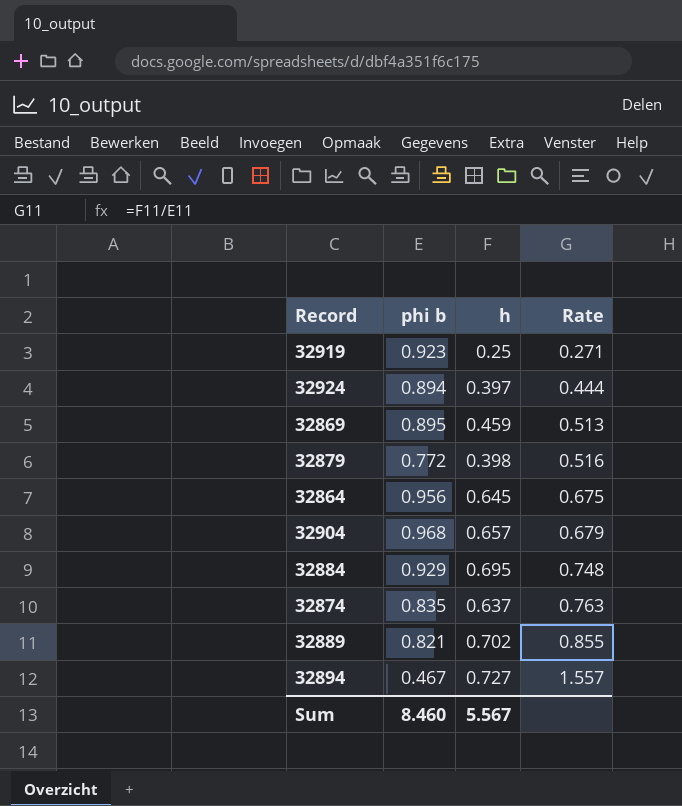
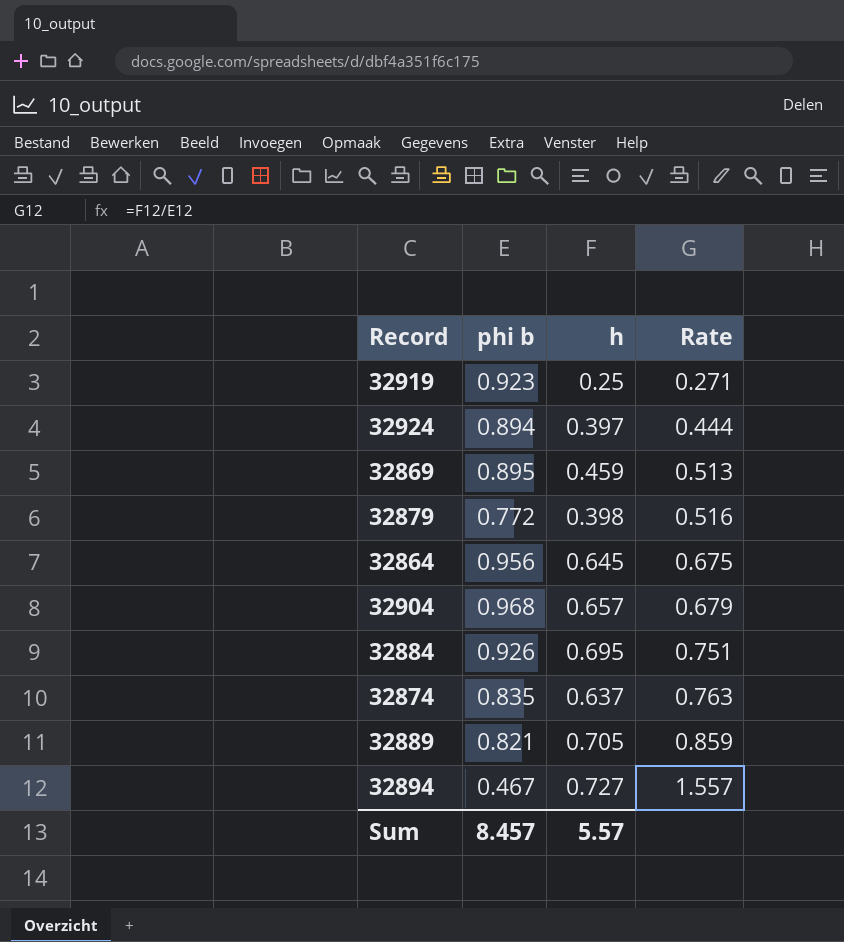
32884 | phi b: 0.929 -> 0.926
32884 | Rate: 0.748 -> 0.751
32889 | h: 0.702 -> 0.705
32889 | Rate: 0.855 -> 0.859
Sum | phi b: 8.460 -> 8.457
Sum | h: 5.567 -> 5.57

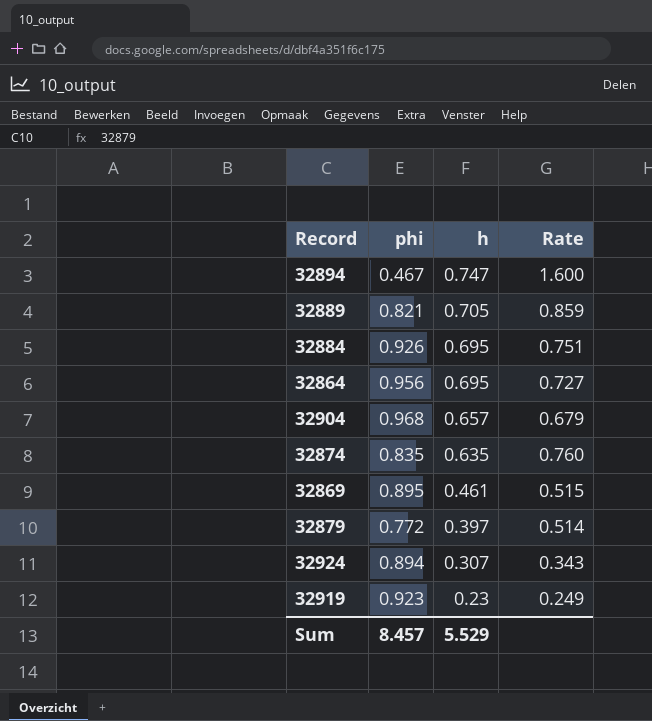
row order: Rate ascending -> h descending
column name: phi b -> phi
32894 | h: 0.727 -> 0.747
32894 | Rate: 1.557 -> 1.600
32864 | h: 0.645 -> 0.695
32864 | Rate: 0.675 -> 0.727
32874 | h: 0.637 -> 0.635
32874 | Rate: 0.763 -> 0.760
32869 | h: 0.459 -> 0.461
32869 | Rate: 0.513 -> 0.515
32879 | h: 0.398 -> 0.397
32879 | Rate: 0.516 -> 0.514
32924 | h: 0.397 -> 0.307
32924 | Rate: 0.444 -> 0.343
32919 | h: 0.25 -> 0.23
32919 | Rate: 0.271 -> 0.249
Sum | h: 5.57 -> 5.529

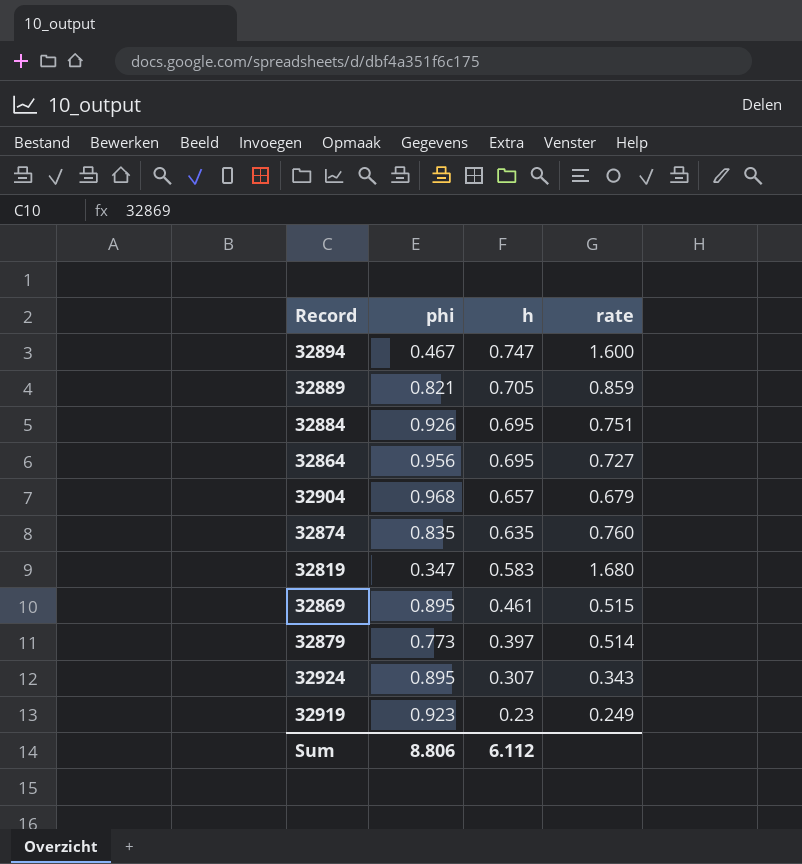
column name: Rate -> rate
row 32819: none -> 0.347 | 0.583 | 1.680
32879 | phi: 0.772 -> 0.773
32924 | phi: 0.894 -> 0.895
Sum | phi: 8.457 -> 8.806
Sum | h: 5.529 -> 6.112

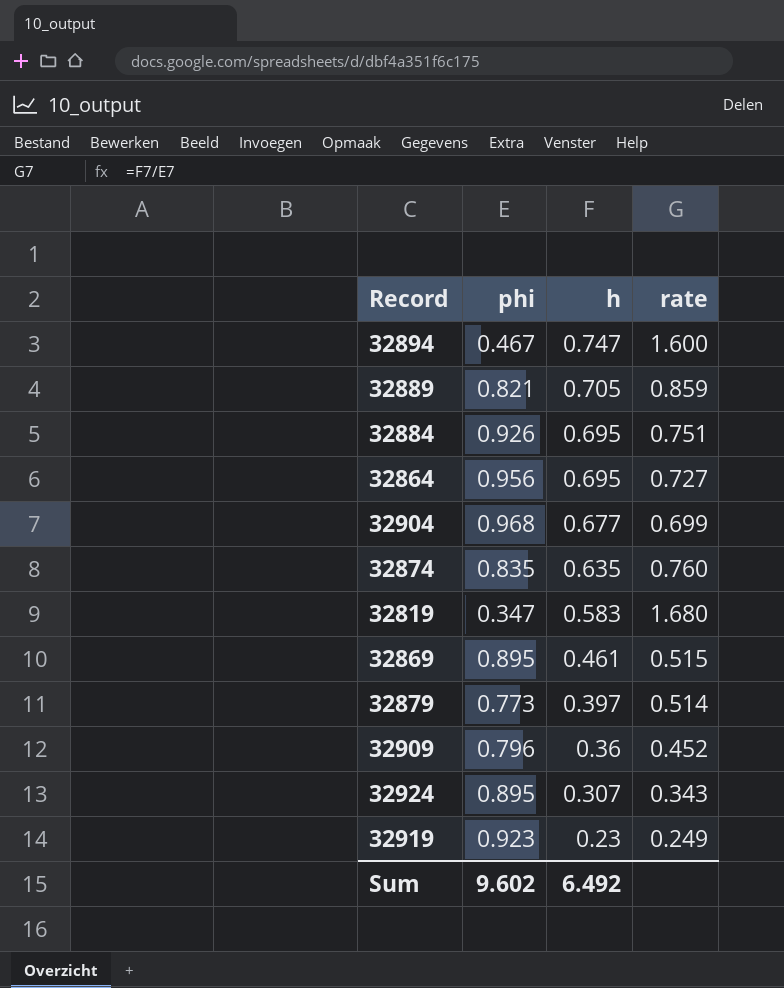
32904 | h: 0.657 -> 0.677
32904 | rate: 0.679 -> 0.699
row 32909: none -> 0.796 | 0.36 | 0.452
Sum | phi: 8.806 -> 9.602
Sum | h: 6.112 -> 6.492

